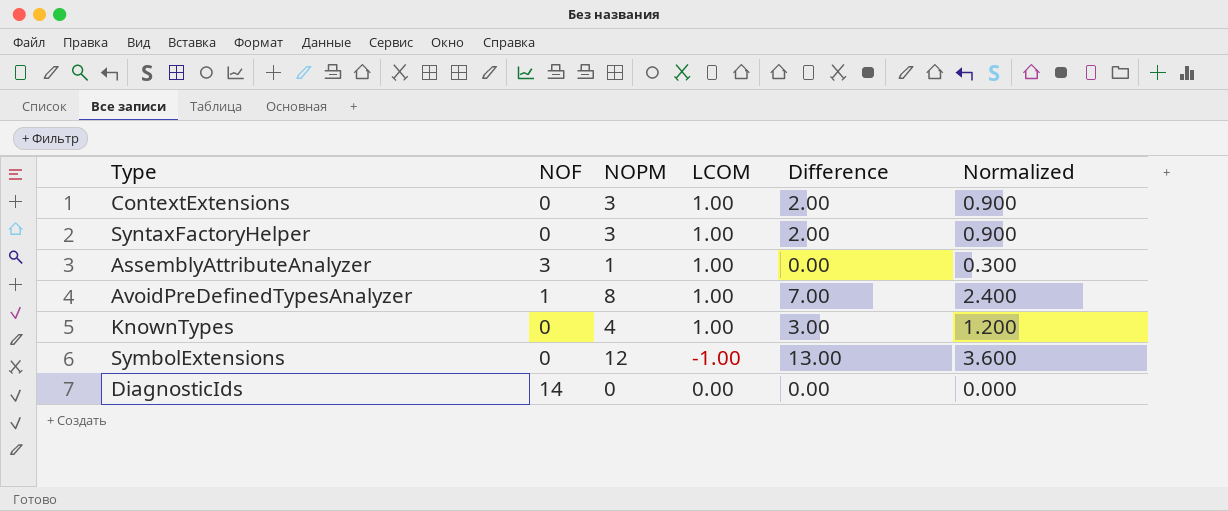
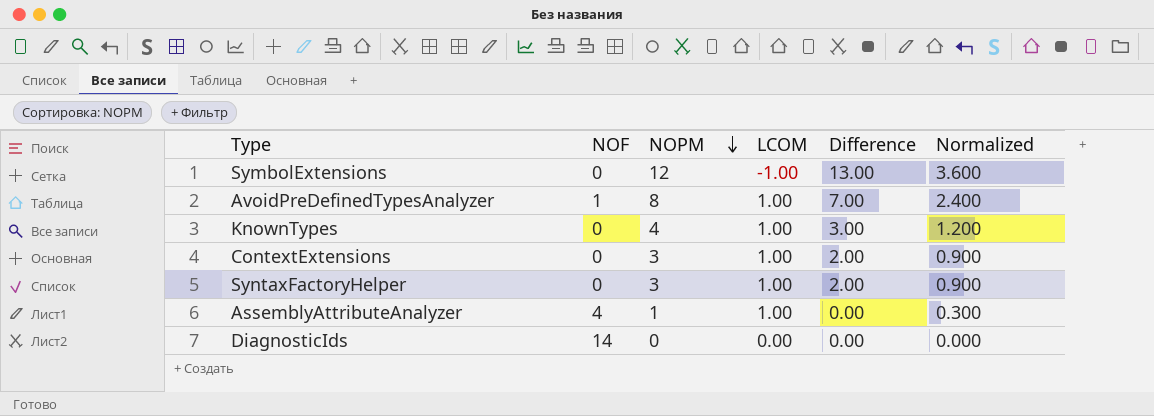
row order: none -> NOPM descending
AssemblyAttributeAnalyzer | NOF: 3 -> 4

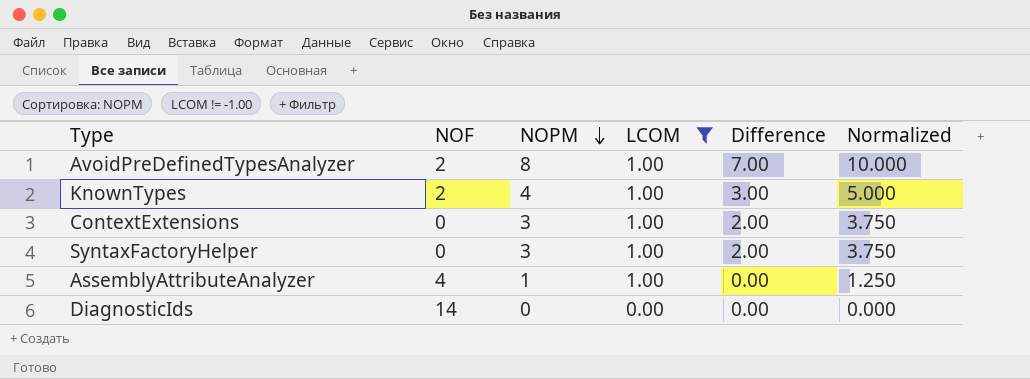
filter: none -> LCOM != -1.00
column Normalized | formula: [NOPM] * 0.3 -> [NOPM] * 1.25
AvoidPreDefinedTypesAnalyzer | NOF: 1 -> 2
KnownTypes | NOF: 0 -> 2

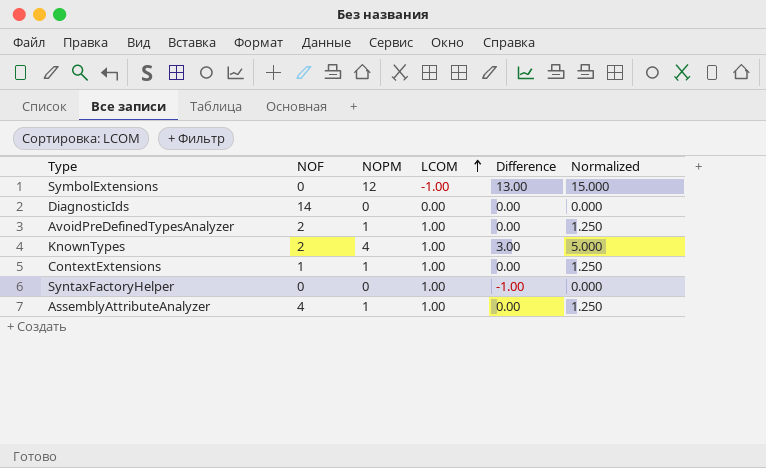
filter: LCOM != -1.00 -> none
row order: NOPM descending -> LCOM ascending
AvoidPreDefinedTypesAnalyzer | NOPM: 8 -> 1
AvoidPreDefinedTypesAnalyzer | Difference: 7.00 -> 0.00
AvoidPreDefinedTypesAnalyzer | Normalized: 10.000 -> 1.250
ContextExtensions | NOF: 0 -> 1
ContextExtensions | NOPM: 3 -> 1
ContextExtensions | Difference: 2.00 -> 0.00
ContextExtensions | Normalized: 3.750 -> 1.250
SyntaxFactoryHelper | NOPM: 3 -> 0
SyntaxFactoryHelper | Difference: 2.00 -> -1.00
SyntaxFactoryHelper | Normalized: 3.750 -> 0.000

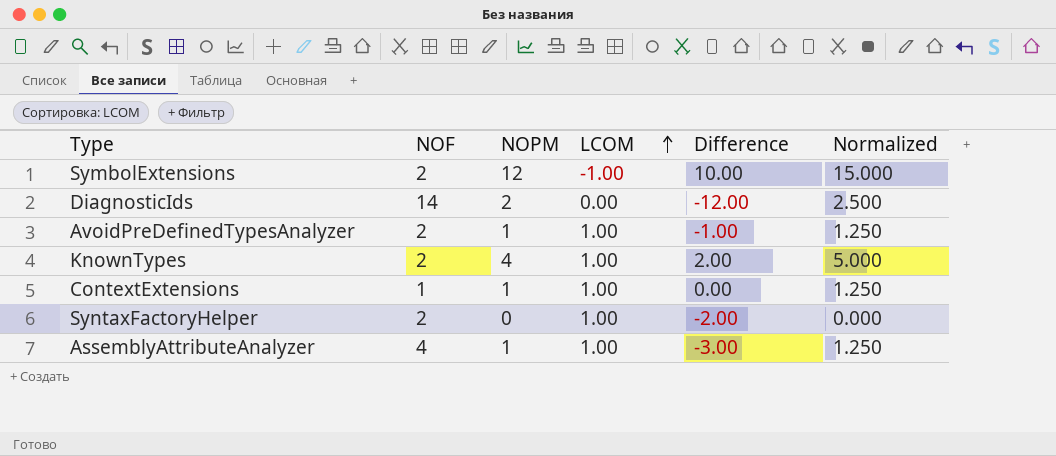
column Difference | formula: [NOPM] - [LCOM] -> [NOPM] - [NOF]
SymbolExtensions | NOF: 0 -> 2
DiagnosticIds | NOPM: 0 -> 2
DiagnosticIds | Normalized: 0.000 -> 2.500
SyntaxFactoryHelper | NOF: 0 -> 2

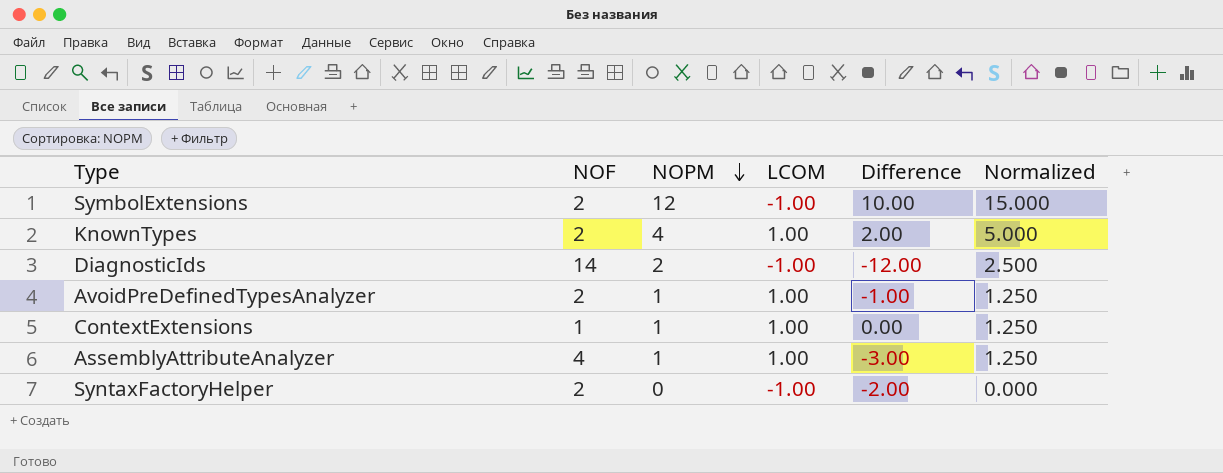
row order: LCOM ascending -> NOPM descending
DiagnosticIds | LCOM: 0.00 -> -1.00
SyntaxFactoryHelper | LCOM: 1.00 -> -1.00

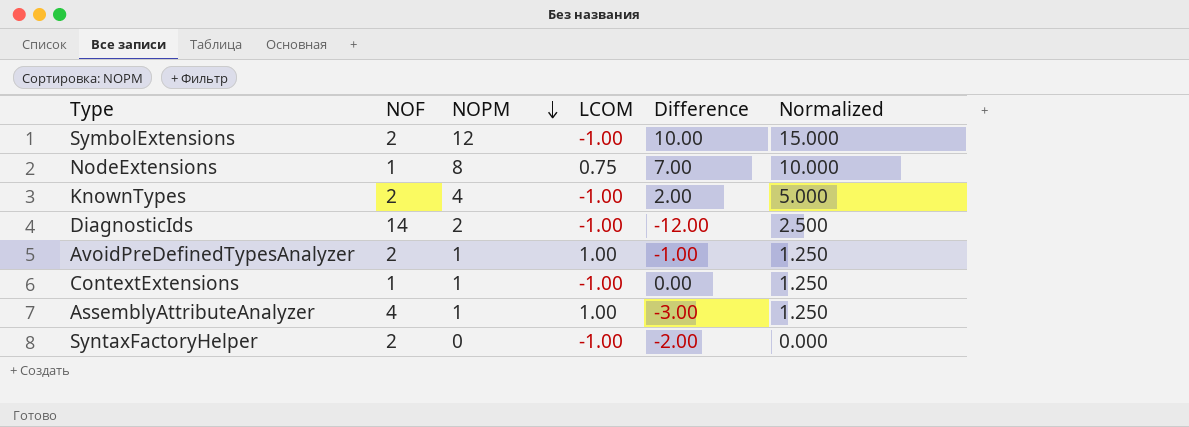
row NodeExtensions: none -> 1 | 8 | 0.75 | 7.00 | 10.000
KnownTypes | LCOM: 1.00 -> -1.00
ContextExtensions | LCOM: 1.00 -> -1.00

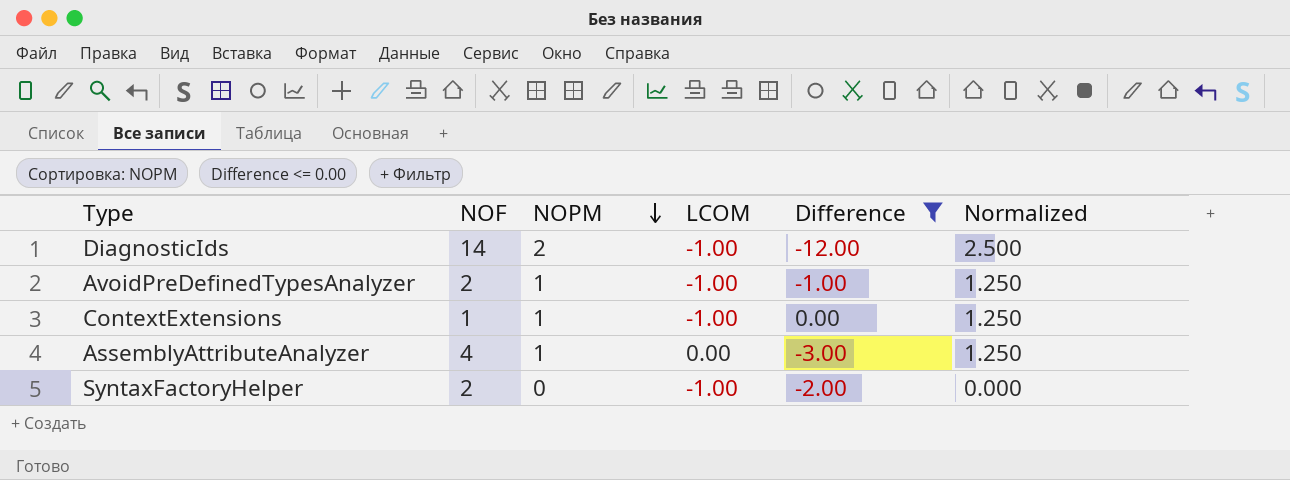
filter: none -> Difference <= 0.00
AvoidPreDefinedTypesAnalyzer | LCOM: 1.00 -> -1.00
AssemblyAttributeAnalyzer | LCOM: 1.00 -> 0.00

